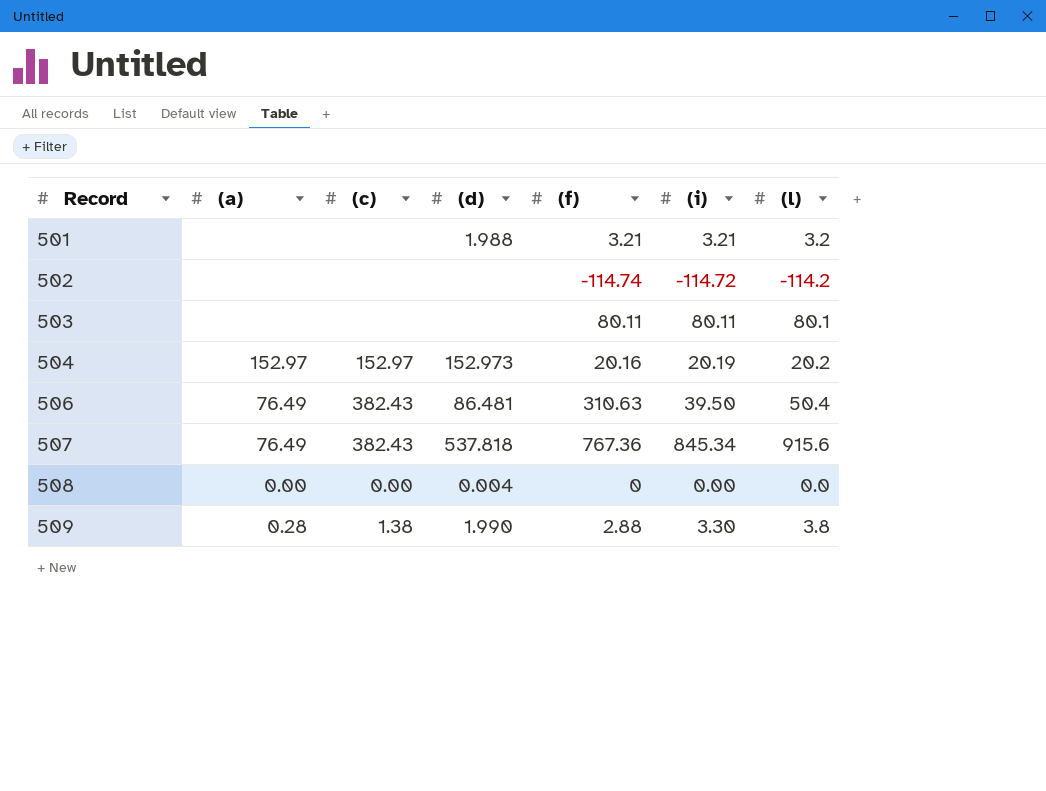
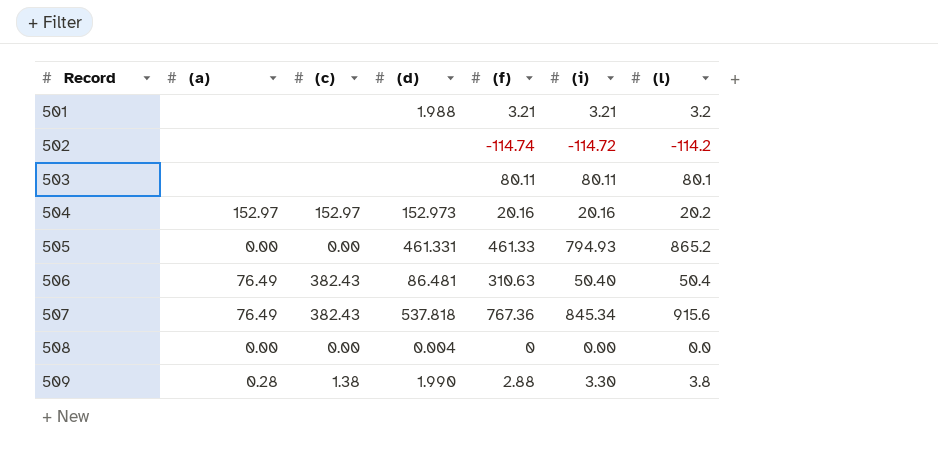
504 | (i): 20.19 -> 20.16
row 505: none -> 0.00 | 0.00 | 461.331 | 461.33 | 794.93 | 865.2
506 | (i): 39.50 -> 50.40

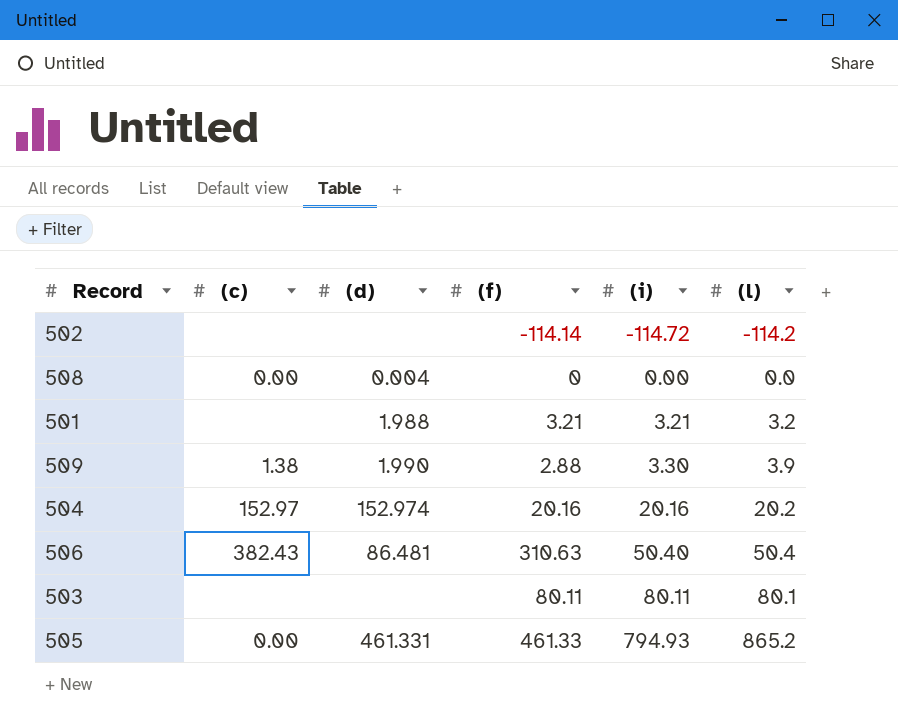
row order: Record ascending -> (i) ascending
column (a) | position: 2 -> none
row 507: 76.49 | 382.43 | 537.818 | 767.36 | 845.34 | 915.6 -> none
502 | (f): -114.74 -> -114.14
509 | (l): 3.8 -> 3.9
504 | (d): 152.973 -> 152.974

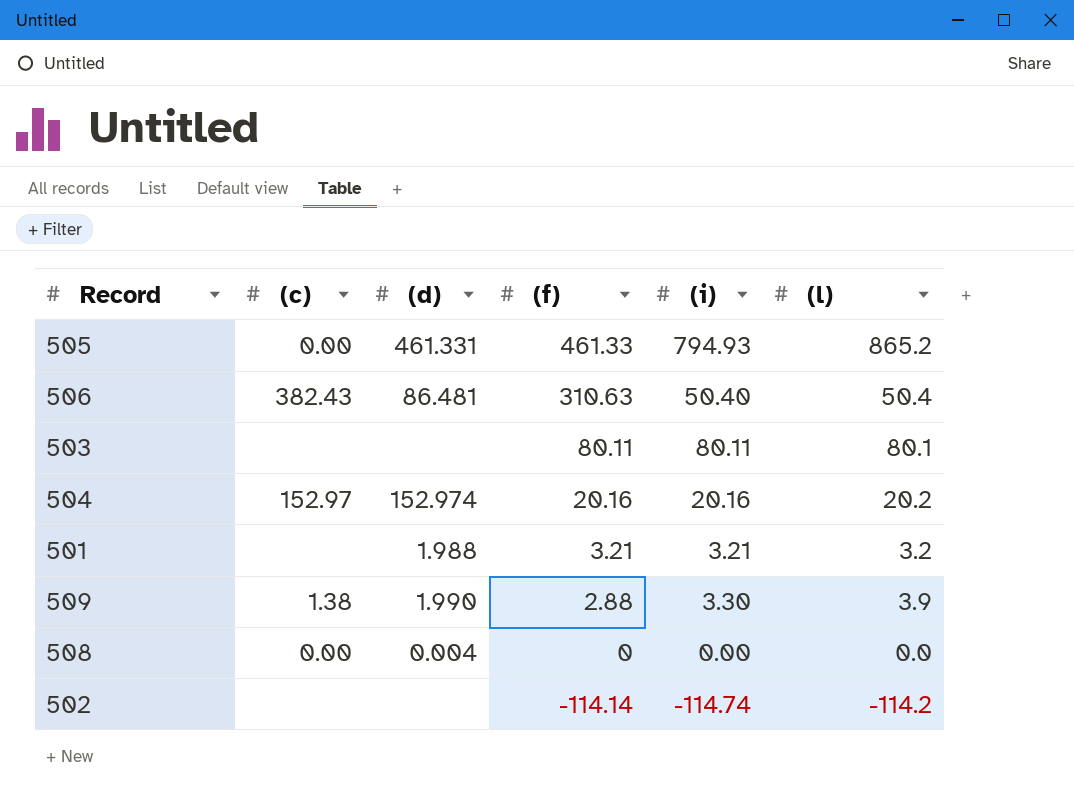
row order: (i) ascending -> (f) descending
502 | (i): -114.72 -> -114.74

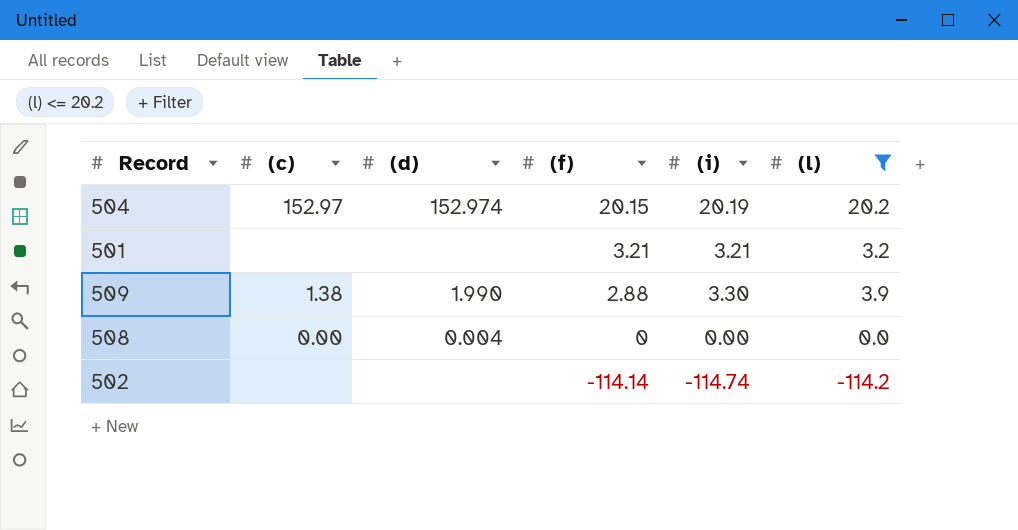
filter: none -> (l) <= 20.2
504 | (f): 20.16 -> 20.15
504 | (i): 20.16 -> 20.19
501 | (d): 1.988 -> none

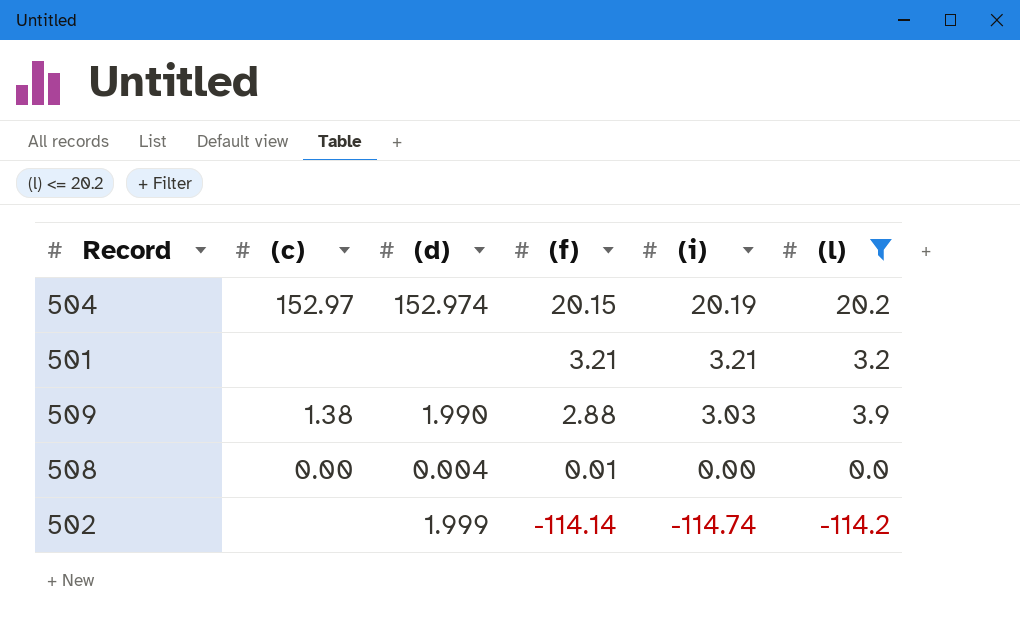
509 | (i): 3.30 -> 3.03
508 | (f): 0 -> 0.01
502 | (d): none -> 1.999

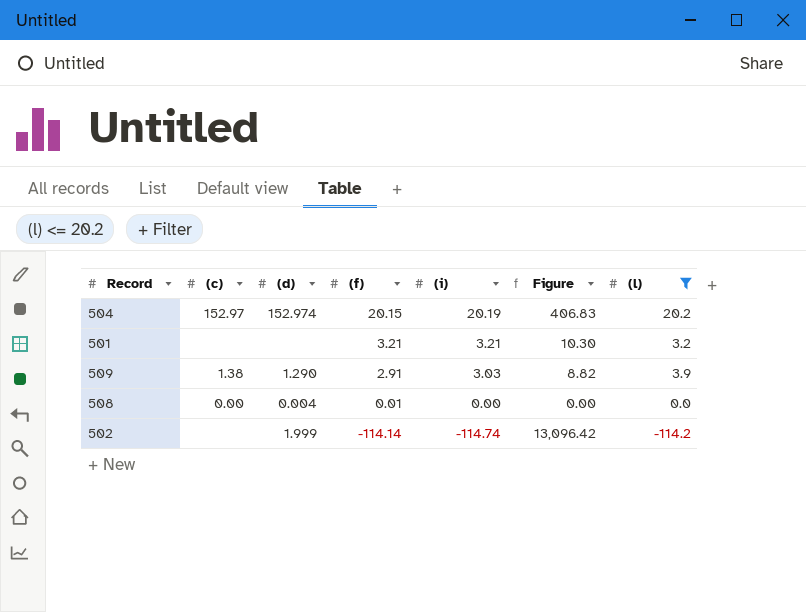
column Figure | formula: none -> [(f)] * [(i)]
509 | (d): 1.990 -> 1.290
509 | (f): 2.88 -> 2.91

